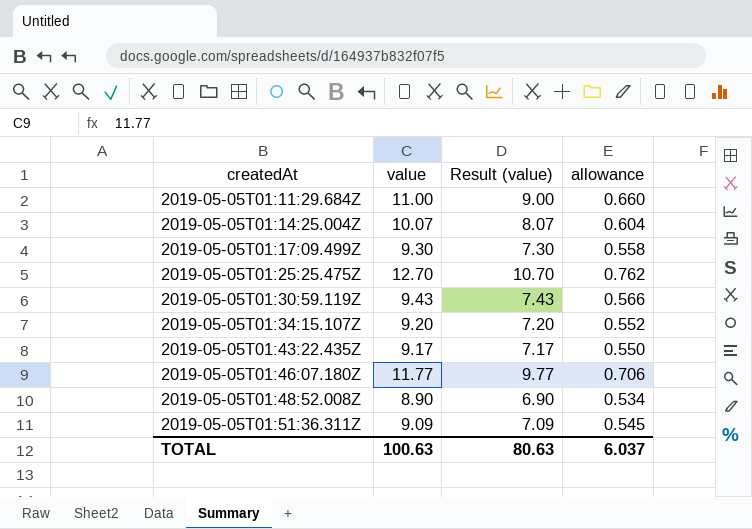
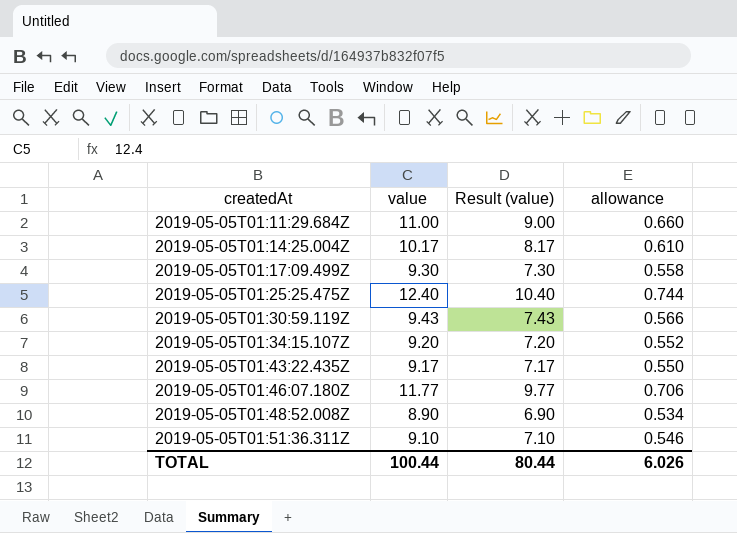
2019-05-05T01:14:25.004Z | value: 10.07 -> 10.17
2019-05-05T01:14:25.004Z | Result (value): 8.07 -> 8.17
2019-05-05T01:14:25.004Z | allowance: 0.604 -> 0.610
2019-05-05T01:25:25.475Z | value: 12.70 -> 12.40
2019-05-05T01:25:25.475Z | Result (value): 10.70 -> 10.40
2019-05-05T01:25:25.475Z | allowance: 0.762 -> 0.744
2019-05-05T01:51:36.311Z | value: 9.09 -> 9.10
2019-05-05T01:51:36.311Z | Result (value): 7.09 -> 7.10
2019-05-05T01:51:36.311Z | allowance: 0.545 -> 0.546
TOTAL | value: 100.63 -> 100.44
TOTAL | Result (value): 80.63 -> 80.44
TOTAL | allowance: 6.037 -> 6.026

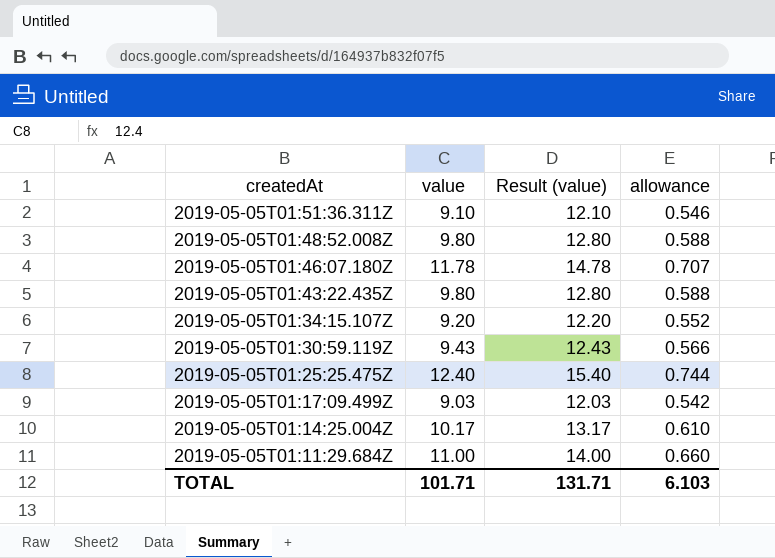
row order: createdAt ascending -> createdAt descending
column Result (value) | formula: [value] - 2 -> [value] + 3
2019-05-05T01:48:52.008Z | value: 8.90 -> 9.80
2019-05-05T01:48:52.008Z | allowance: 0.534 -> 0.588
2019-05-05T01:46:07.180Z | value: 11.77 -> 11.78
2019-05-05T01:46:07.180Z | allowance: 0.706 -> 0.707
2019-05-05T01:43:22.435Z | value: 9.17 -> 9.80
2019-05-05T01:43:22.435Z | allowance: 0.550 -> 0.588
2019-05-05T01:17:09.499Z | value: 9.30 -> 9.03
2019-05-05T01:17:09.499Z | allowance: 0.558 -> 0.542
TOTAL | value: 100.44 -> 101.71
TOTAL | Result (value): 80.44 -> 131.71
TOTAL | allowance: 6.026 -> 6.103

